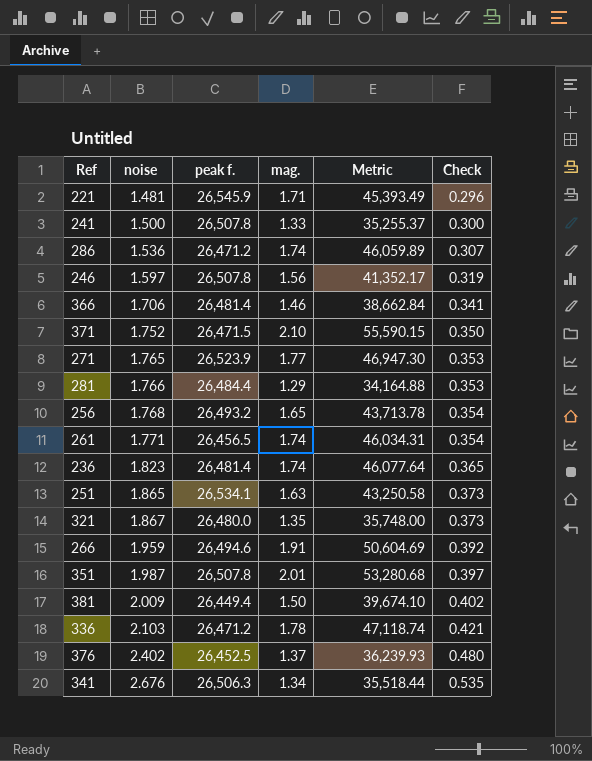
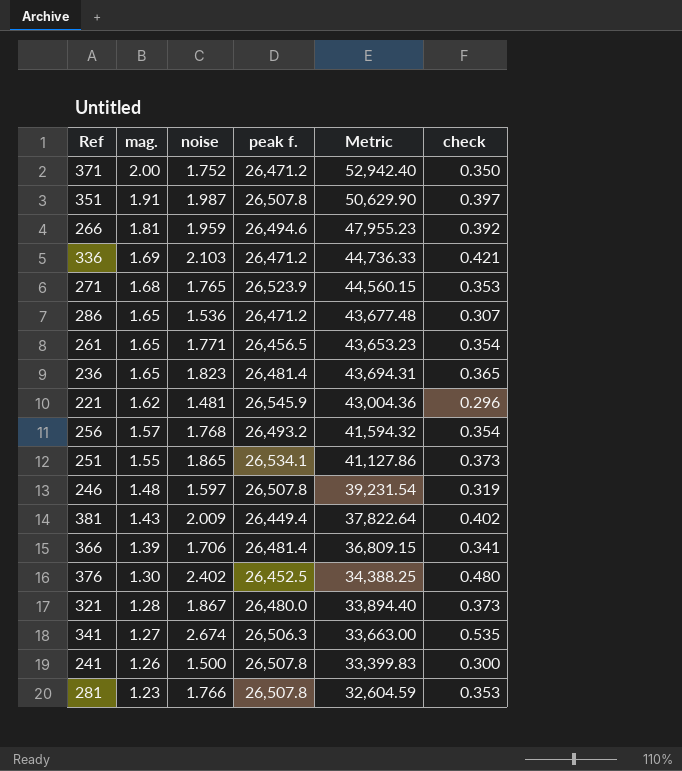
row order: noise ascending -> mag. descending
column mag. | position: 4 -> 2
column name: Check -> check
371 | mag.: 2.10 -> 2.00
371 | peak f.: 26,471.5 -> 26,471.2
371 | Metric: 55,590.15 -> 52,942.40
351 | mag.: 2.01 -> 1.91
351 | Metric: 53,280.68 -> 50,629.90
266 | mag.: 1.91 -> 1.81
266 | Metric: 50,604.69 -> 47,955.23
336 | mag.: 1.78 -> 1.69
336 | Metric: 47,118.74 -> 44,736.33
271 | mag.: 1.77 -> 1.68
271 | Metric: 46,947.30 -> 44,560.15
286 | mag.: 1.74 -> 1.65
286 | Metric: 46,059.89 -> 43,677.48
261 | mag.: 1.74 -> 1.65
261 | Metric: 46,034.31 -> 43,653.23
236 | mag.: 1.74 -> 1.65
236 | Metric: 46,077.64 -> 43,694.31
221 | mag.: 1.71 -> 1.62
221 | Metric: 45,393.49 -> 43,004.36
256 | mag.: 1.65 -> 1.57
256 | Metric: 43,713.78 -> 41,594.32
251 | mag.: 1.63 -> 1.55
251 | Metric: 43,250.58 -> 41,127.86
246 | mag.: 1.56 -> 1.48
246 | Metric: 41,352.17 -> 39,231.54
381 | mag.: 1.50 -> 1.43
381 | Metric: 39,674.10 -> 37,822.64
366 | mag.: 1.46 -> 1.39
366 | Metric: 38,662.84 -> 36,809.15
376 | mag.: 1.37 -> 1.30
376 | Metric: 36,239.93 -> 34,388.25
321 | mag.: 1.35 -> 1.28
321 | Metric: 35,748.00 -> 33,894.40
341 | mag.: 1.34 -> 1.27
341 | noise: 2.676 -> 2.674
341 | Metric: 35,518.44 -> 33,663.00
241 | mag.: 1.33 -> 1.26
241 | Metric: 35,255.37 -> 33,399.83
281 | mag.: 1.29 -> 1.23
281 | peak f.: 26,484.4 -> 26,507.8
281 | Metric: 34,164.88 -> 32,604.59

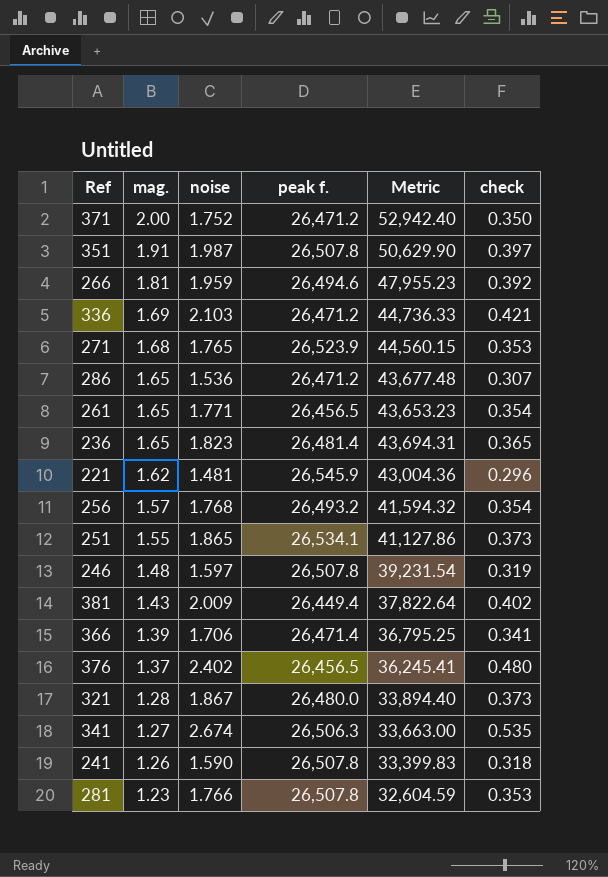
366 | peak f.: 26,481.4 -> 26,471.4
366 | Metric: 36,809.15 -> 36,795.25
376 | mag.: 1.30 -> 1.37
376 | peak f.: 26,452.5 -> 26,456.5
376 | Metric: 34,388.25 -> 36,245.41
241 | noise: 1.500 -> 1.590
241 | check: 0.300 -> 0.318

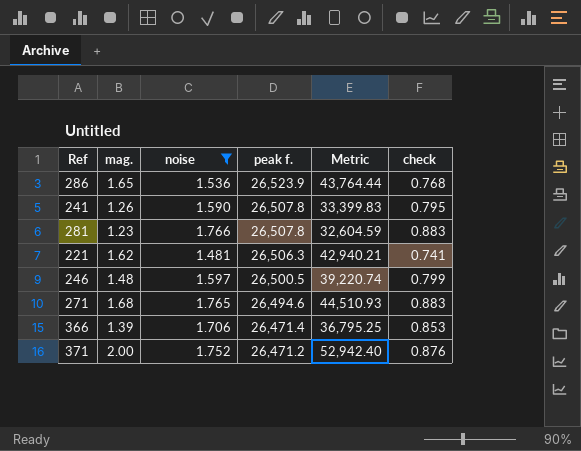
filter: none -> noise <= 1.766
row order: mag. descending -> peak f. descending
column check | formula: [noise] * 0.2 -> [noise] * 0.5
286 | peak f.: 26,471.2 -> 26,523.9
286 | Metric: 43,677.48 -> 43,764.44
221 | peak f.: 26,545.9 -> 26,506.3
221 | Metric: 43,004.36 -> 42,940.21
246 | peak f.: 26,507.8 -> 26,500.5
246 | Metric: 39,231.54 -> 39,220.74
271 | peak f.: 26,523.9 -> 26,494.6
271 | Metric: 44,560.15 -> 44,510.93

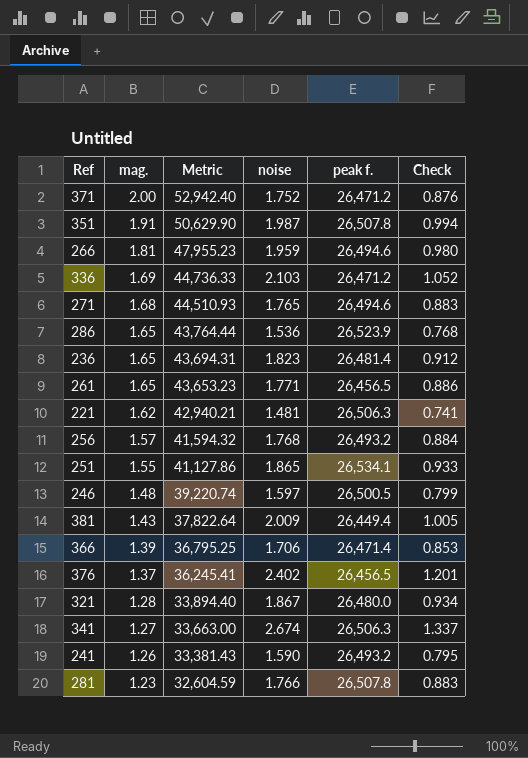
filter: noise <= 1.766 -> none
row order: peak f. descending -> mag. descending
column Metric | position: 5 -> 3
column name: check -> Check
241 | Metric: 33,399.83 -> 33,381.43
241 | peak f.: 26,507.8 -> 26,493.2

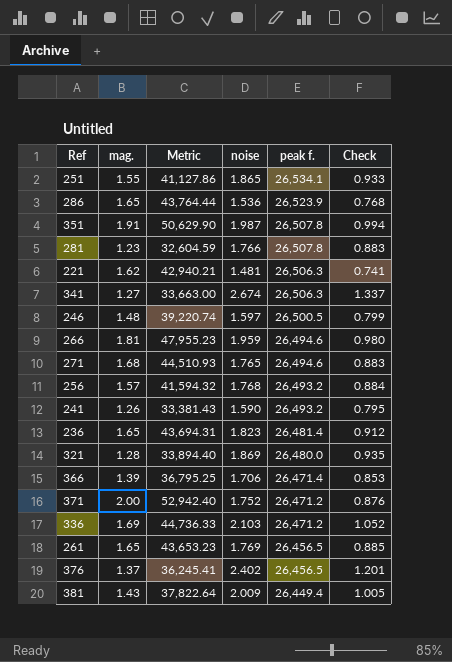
row order: mag. descending -> peak f. descending
321 | noise: 1.867 -> 1.869
321 | Check: 0.934 -> 0.935
261 | noise: 1.771 -> 1.769
261 | Check: 0.886 -> 0.885

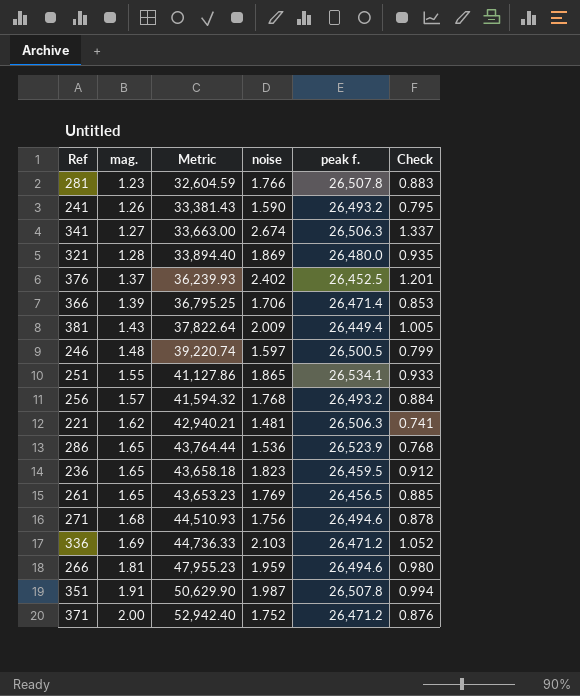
row order: peak f. descending -> mag. ascending
376 | Metric: 36,245.41 -> 36,239.93
376 | peak f.: 26,456.5 -> 26,452.5
236 | Metric: 43,694.31 -> 43,658.18
236 | peak f.: 26,481.4 -> 26,459.5
271 | noise: 1.765 -> 1.756
271 | Check: 0.883 -> 0.878

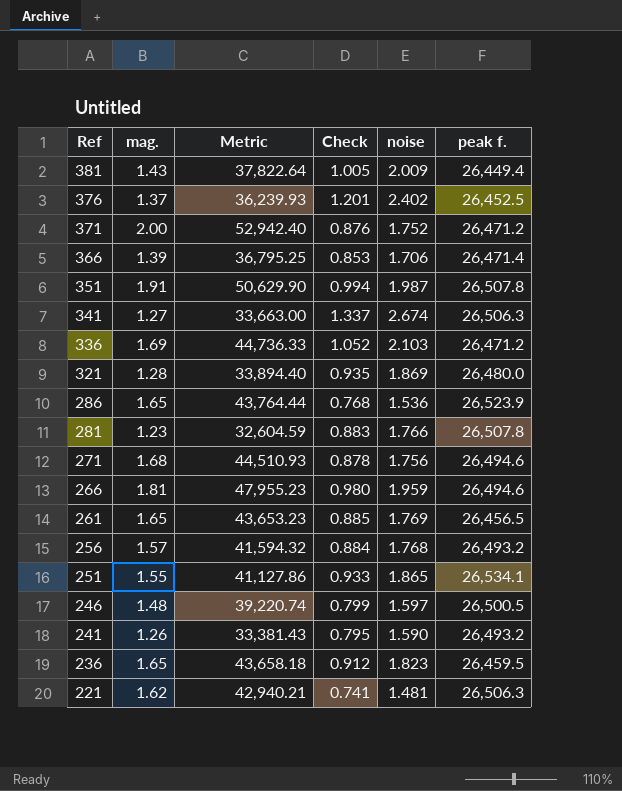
row order: mag. ascending -> Ref descending
column Check | position: 6 -> 4

